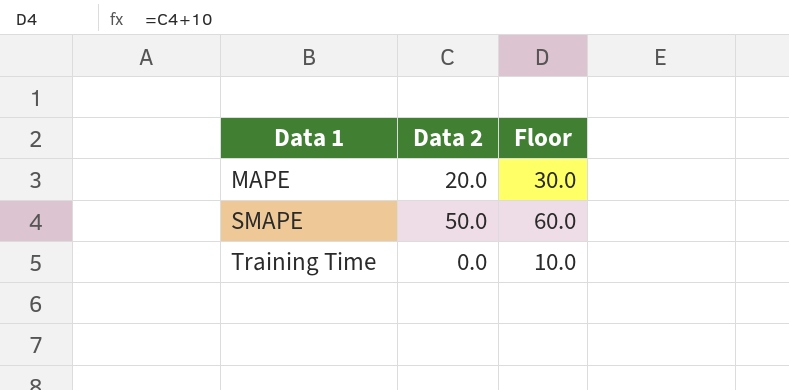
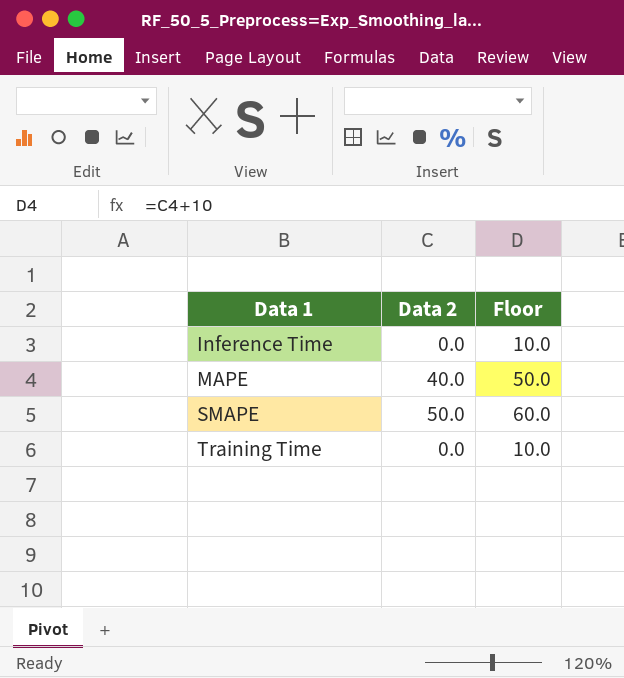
row Inference Time: none -> 0.0 | 10.0
MAPE | Data 2: 20.0 -> 40.0
MAPE | Floor: 30.0 -> 50.0

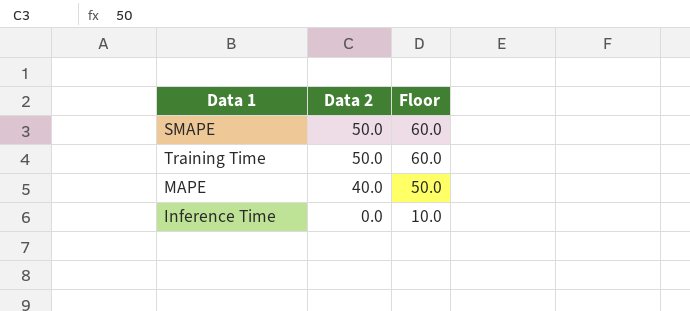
row order: Data 1 ascending -> Data 2 descending
Training Time | Data 2: 0.0 -> 50.0
Training Time | Floor: 10.0 -> 60.0

